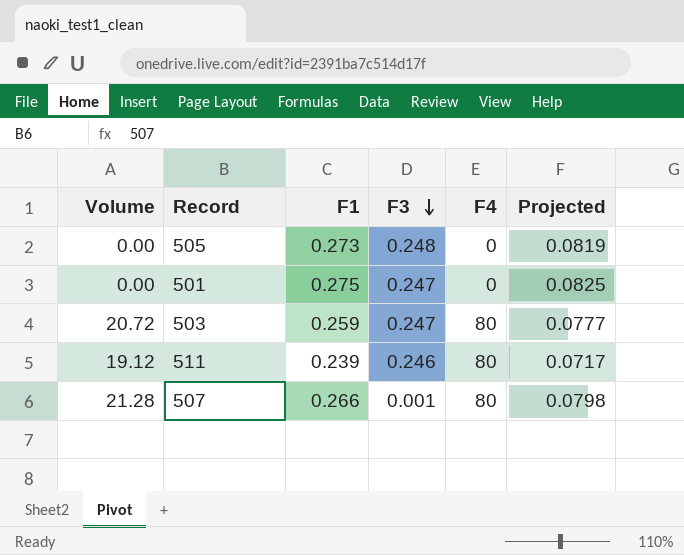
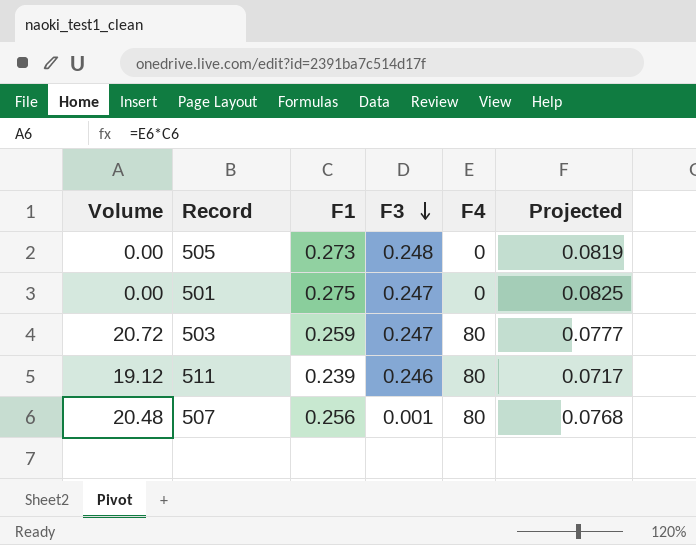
507 | Volume: 21.28 -> 20.48
507 | F1: 0.266 -> 0.256
507 | Projected: 0.0798 -> 0.0768

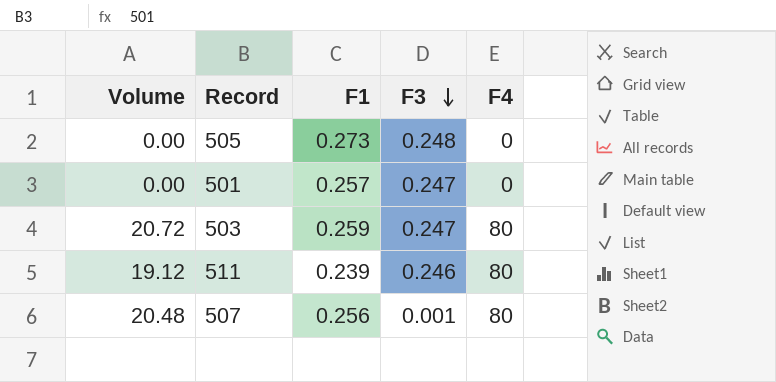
column Projected | formula: [F1] * 0.3 -> none
501 | F1: 0.275 -> 0.257

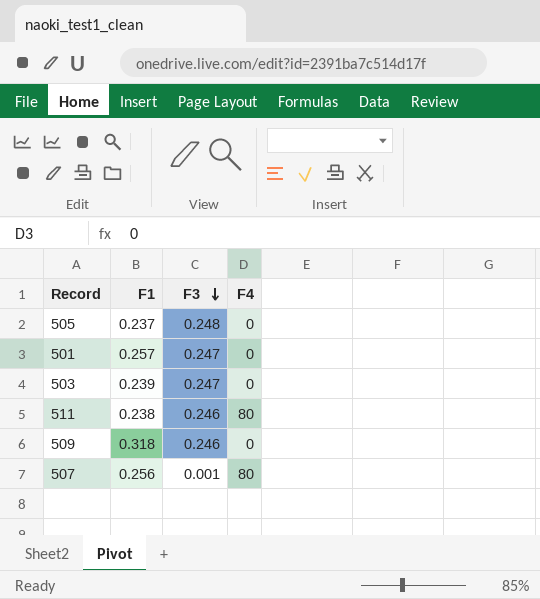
column Volume | formula: [F1] * [F4] -> none
505 | F1: 0.273 -> 0.237
503 | F1: 0.259 -> 0.239
503 | F4: 80 -> 0
511 | F1: 0.239 -> 0.238
row 509: none -> 0.318 | 0.246 | 0

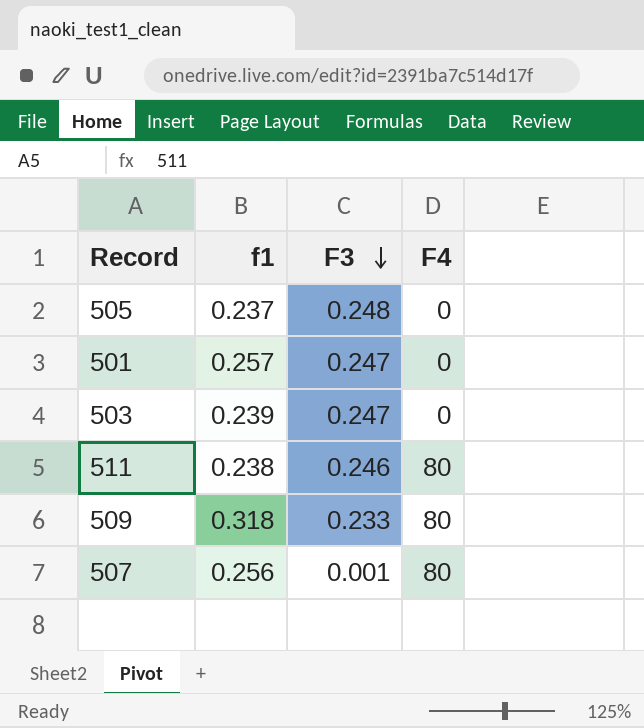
column name: F1 -> f1
509 | F3: 0.246 -> 0.233
509 | F4: 0 -> 80

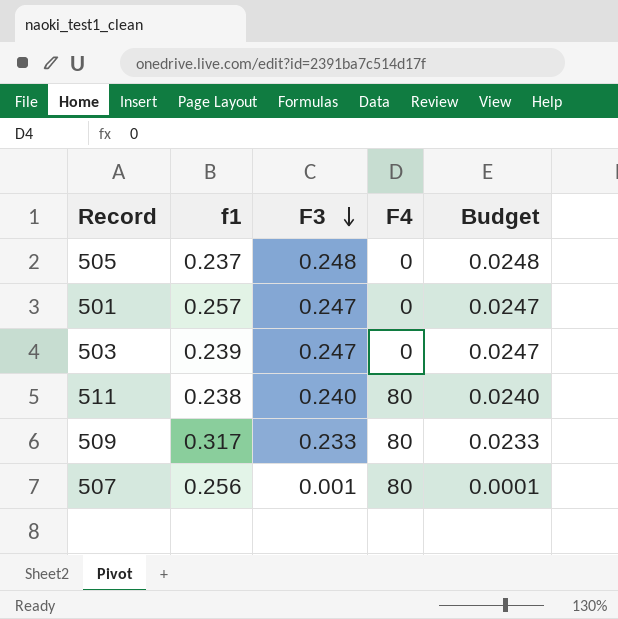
column Budget | formula: none -> [F3] * 0.1
511 | F3: 0.246 -> 0.240
509 | f1: 0.318 -> 0.317

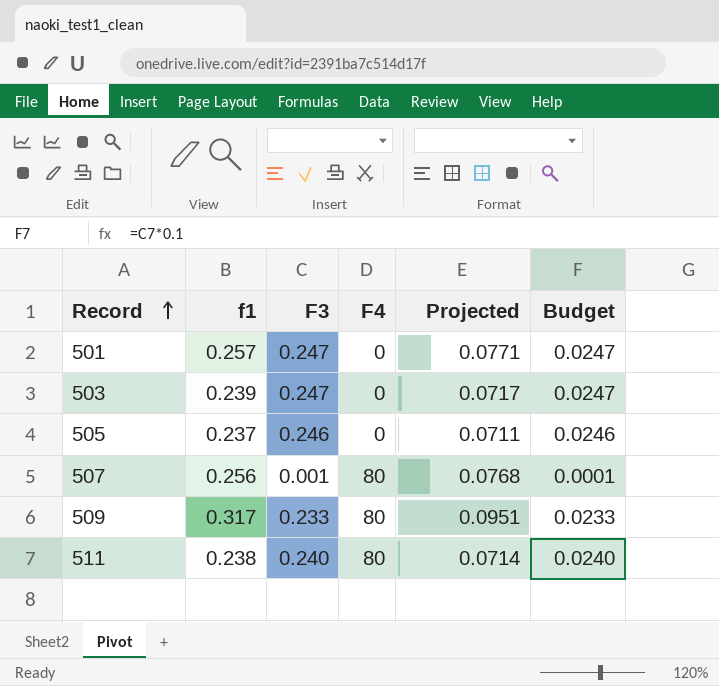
row order: F3 descending -> Record ascending
column Projected | formula: none -> [f1] * 0.3
505 | F3: 0.248 -> 0.246
505 | Budget: 0.0248 -> 0.0246

